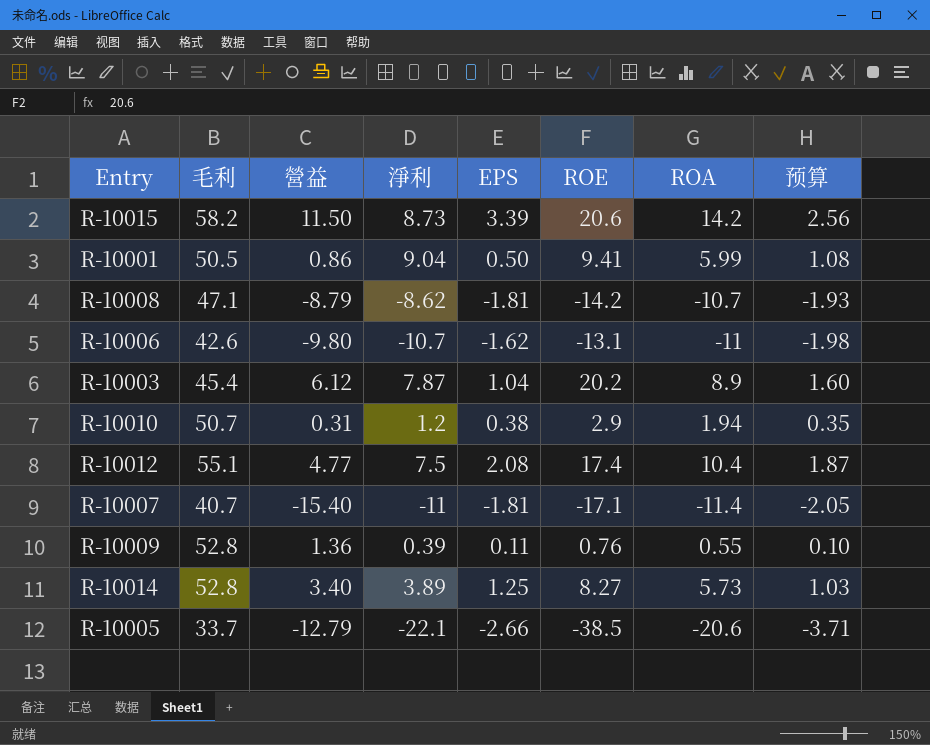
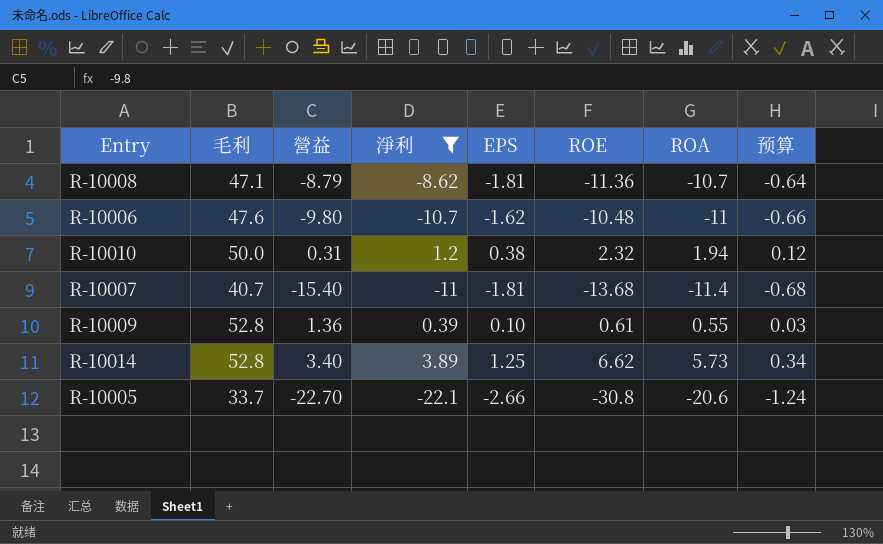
filter: none -> 淨利 <= 3.89
column 预算 | formula: [ROA] * 0.18 -> [ROA] * 0.06
R-10008 | ROE: -14.2 -> -11.36
R-10006 | 毛利: 42.6 -> 47.6
R-10006 | ROE: -13.1 -> -10.48
R-10010 | 毛利: 50.7 -> 50.0
R-10010 | ROE: 2.9 -> 2.32
R-10007 | ROE: -17.1 -> -13.68
R-10009 | EPS: 0.11 -> 0.10
R-10009 | ROE: 0.76 -> 0.61
R-10014 | ROE: 8.27 -> 6.62
R-10005 | 營益: -12.79 -> -22.70
R-10005 | ROE: -38.5 -> -30.8

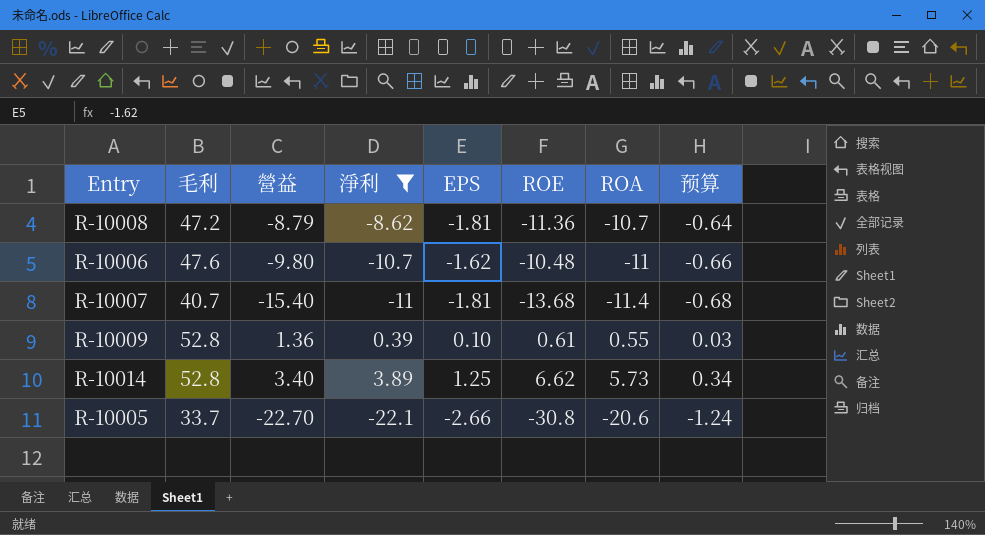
row R-10010: 50.0 | 0.31 | 1.2 | 0.38 | 2.32 | 1.94 | 0.12 -> none
R-10008 | 毛利: 47.1 -> 47.2

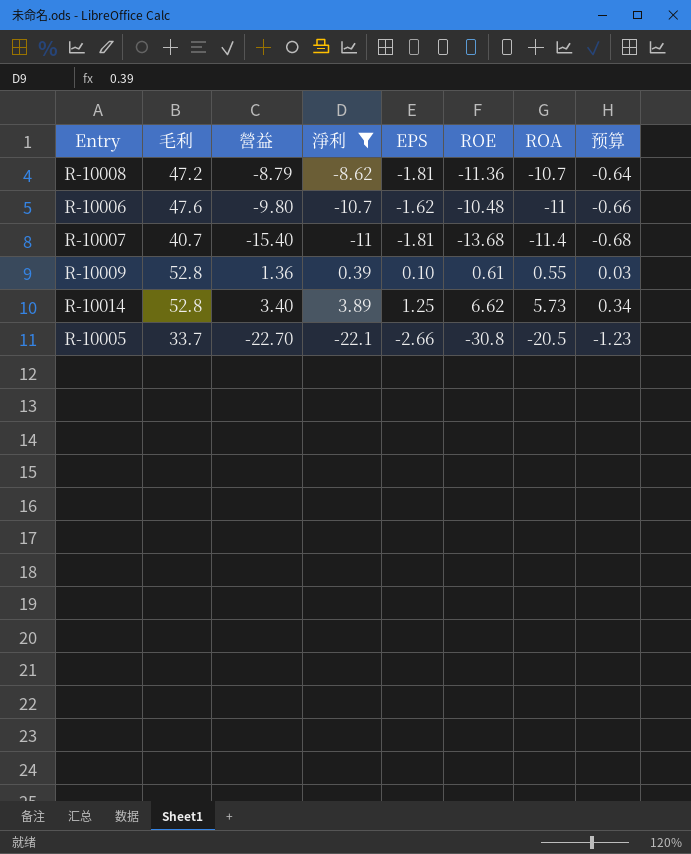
R-10005 | ROA: -20.6 -> -20.5
R-10005 | 预算: -1.24 -> -1.23

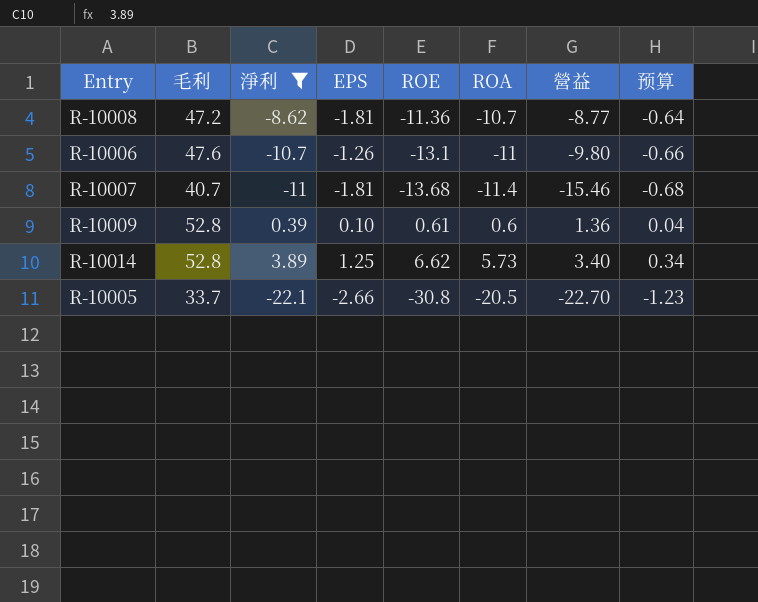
column 營益 | position: 3 -> 7
R-10008 | 營益: -8.79 -> -8.77
R-10006 | EPS: -1.62 -> -1.26
R-10006 | ROE: -10.48 -> -13.1
R-10007 | 營益: -15.40 -> -15.46
R-10009 | ROA: 0.55 -> 0.6
R-10009 | 预算: 0.03 -> 0.04

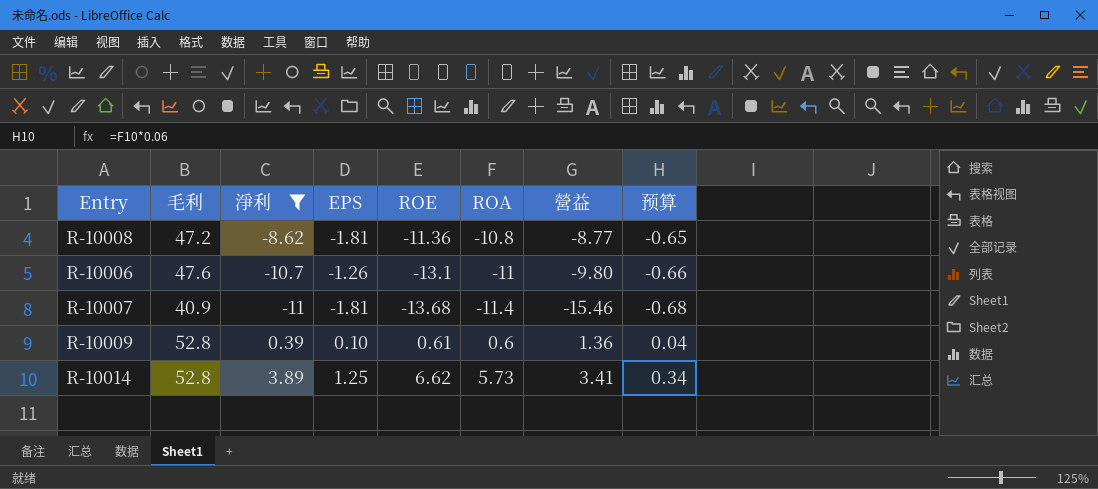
row R-10005: 33.7 | -22.1 | -2.66 | -30.8 | -20.5 | -22.70 | -1.23 -> none
R-10008 | ROA: -10.7 -> -10.8
R-10008 | 预算: -0.64 -> -0.65
R-10007 | 毛利: 40.7 -> 40.9
R-10014 | 營益: 3.40 -> 3.41

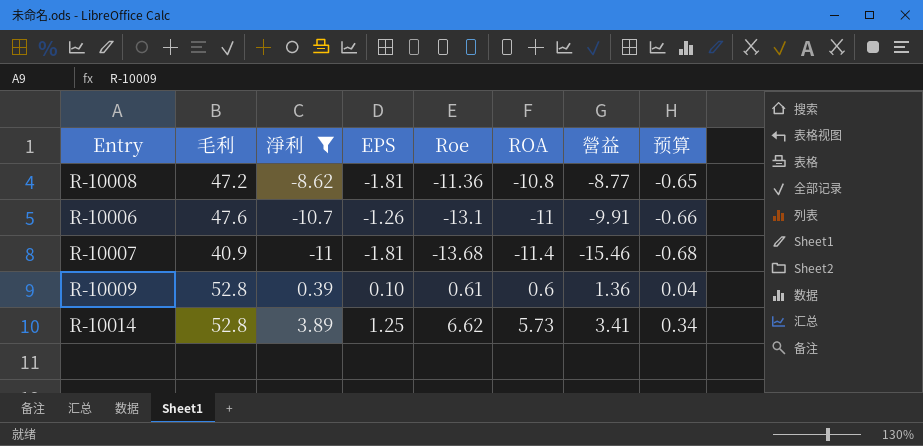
column name: ROE -> Roe
R-10006 | 營益: -9.80 -> -9.91

